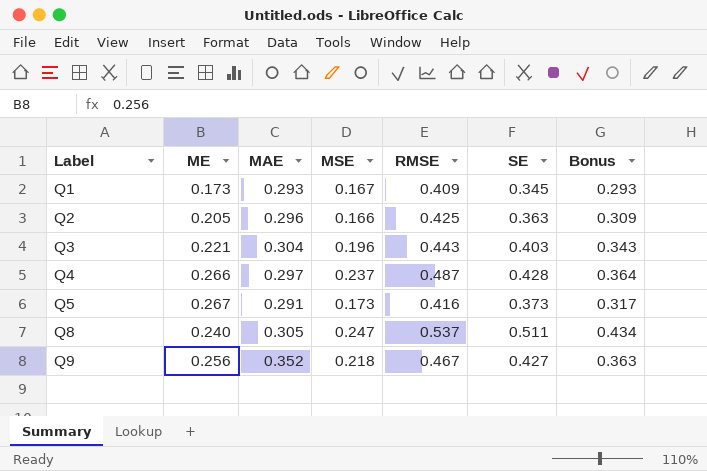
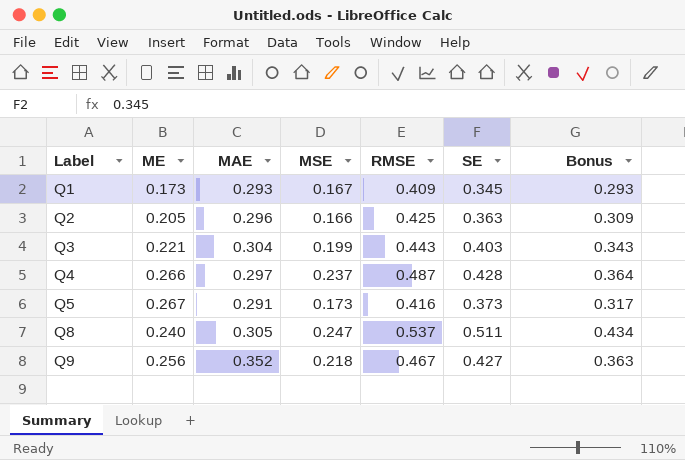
Q3 | MSE: 0.196 -> 0.199

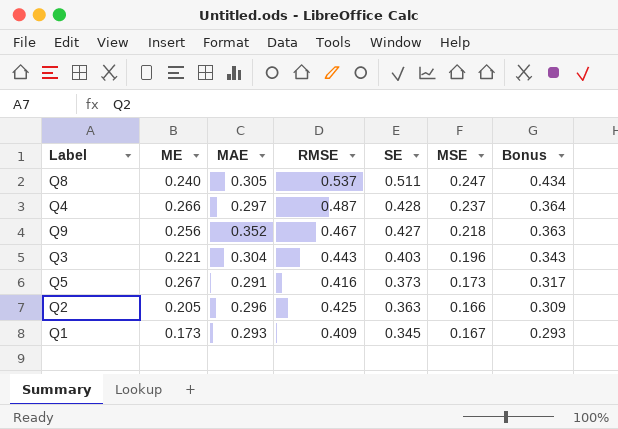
row order: Label ascending -> SE descending
column MSE | position: 4 -> 6
Q3 | MSE: 0.199 -> 0.196

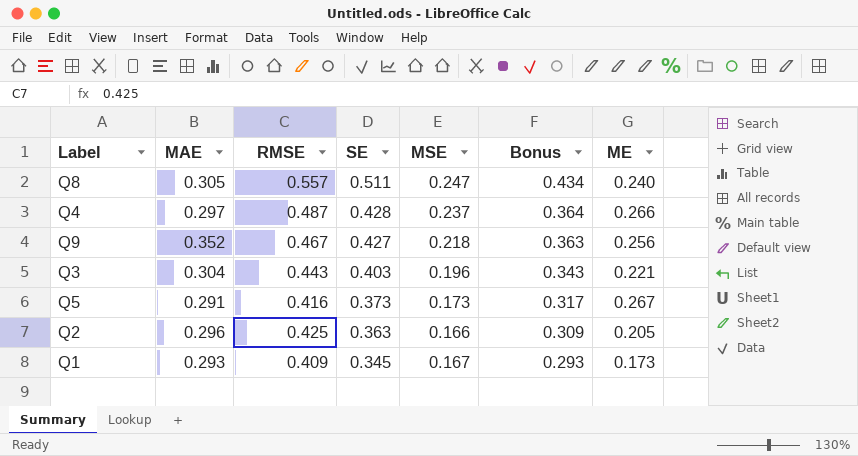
column ME | position: 2 -> 7
Q8 | RMSE: 0.537 -> 0.557

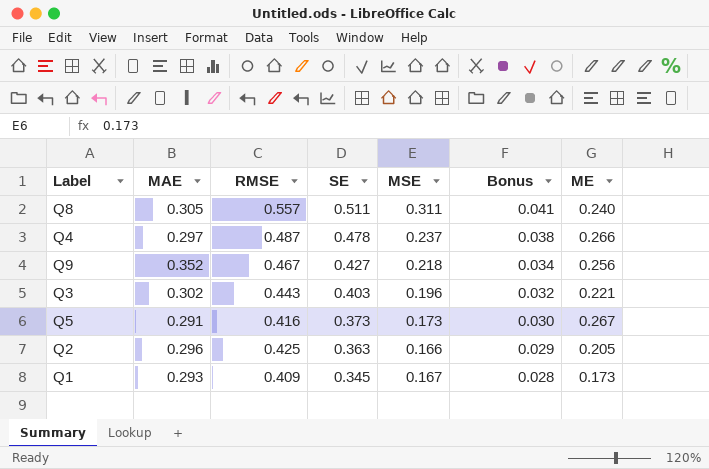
column Bonus | formula: [SE] * 0.85 -> [SE] * 0.08
Q8 | MSE: 0.247 -> 0.311
Q4 | SE: 0.428 -> 0.478
Q3 | MAE: 0.304 -> 0.302

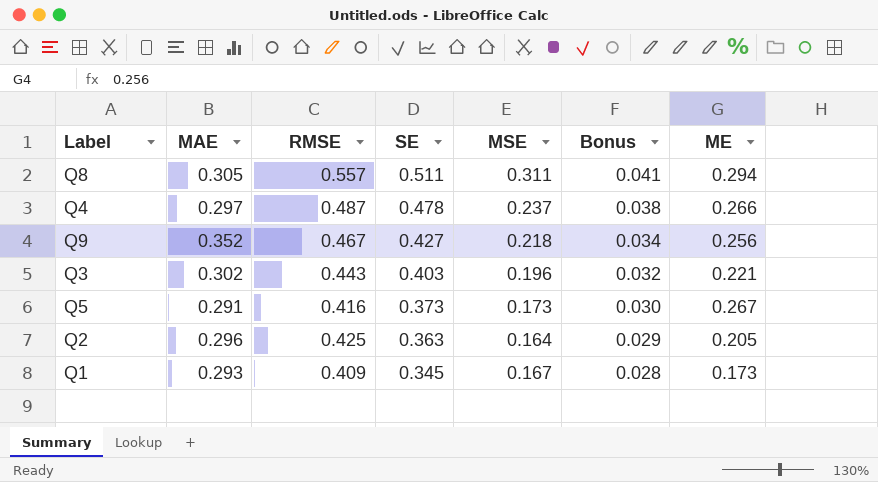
Q8 | ME: 0.240 -> 0.294
Q2 | MSE: 0.166 -> 0.164

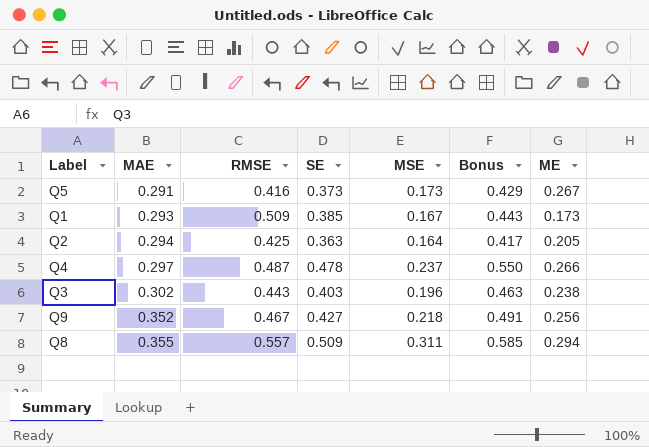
row order: SE descending -> MAE ascending
column Bonus | formula: [SE] * 0.08 -> [SE] * 1.15
Q1 | RMSE: 0.409 -> 0.509
Q1 | SE: 0.345 -> 0.385
Q2 | MAE: 0.296 -> 0.294
Q3 | ME: 0.221 -> 0.238
Q8 | MAE: 0.305 -> 0.355
Q8 | SE: 0.511 -> 0.509

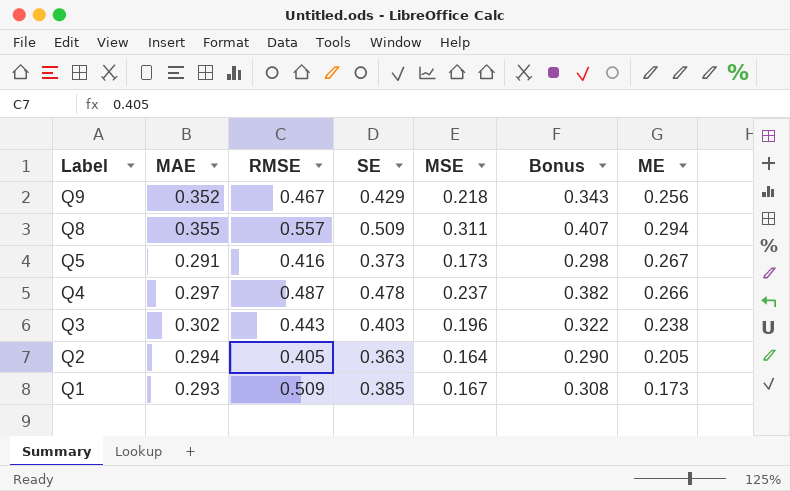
row order: MAE ascending -> Label descending
column Bonus | formula: [SE] * 1.15 -> [SE] * 0.8
Q9 | SE: 0.427 -> 0.429
Q2 | RMSE: 0.425 -> 0.405

